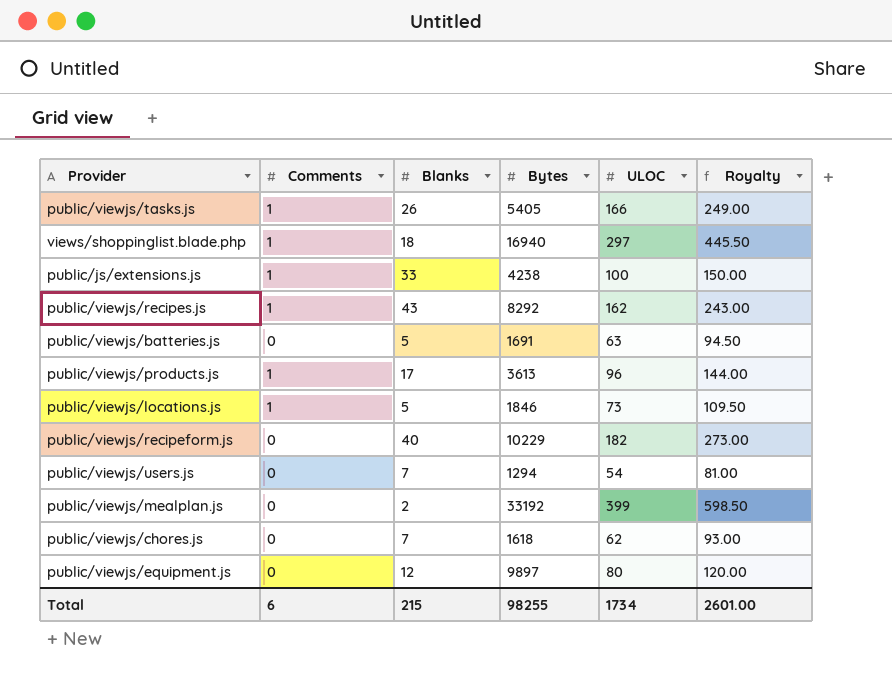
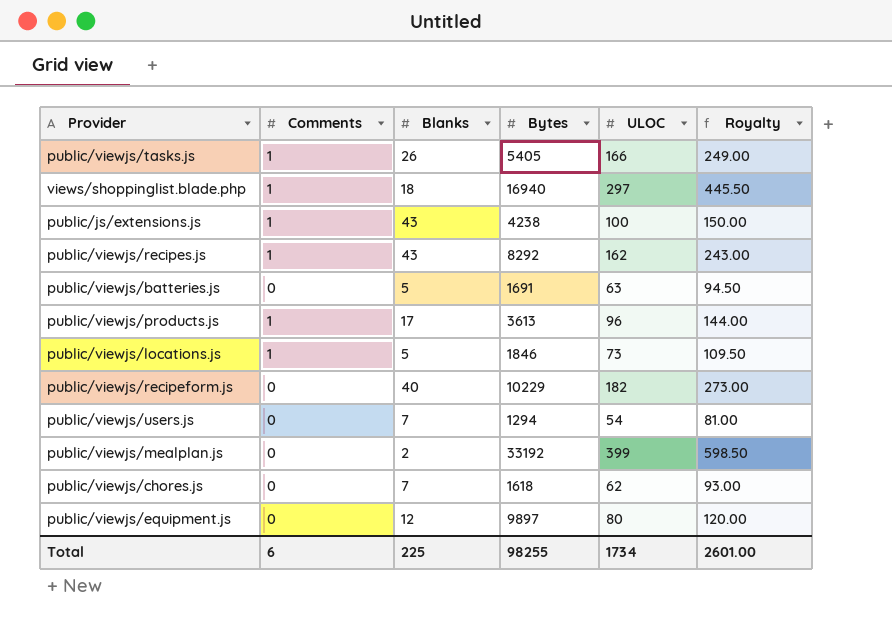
public/js/extensions.js | Blanks: 33 -> 43
Total | Blanks: 215 -> 225

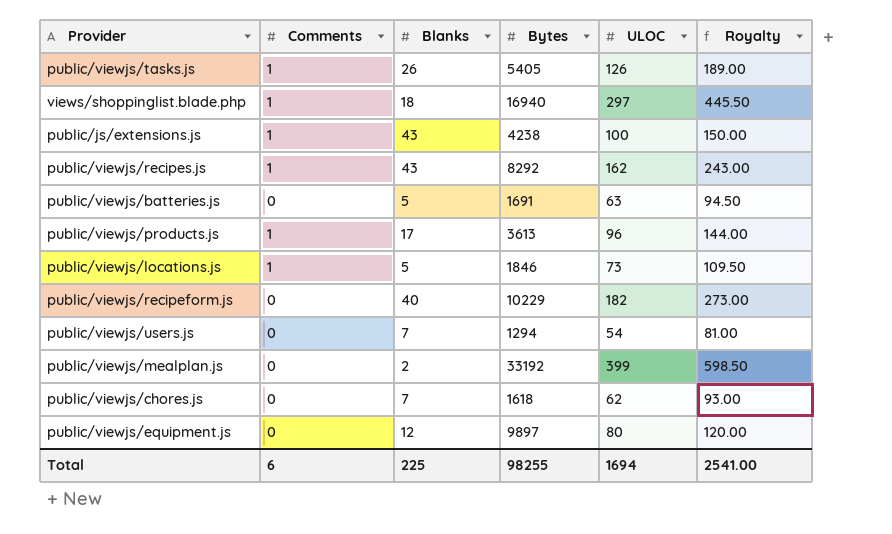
public/viewjs/tasks.js | ULOC: 166 -> 126
public/viewjs/tasks.js | Royalty: 249.00 -> 189.00
Total | ULOC: 1734 -> 1694
Total | Royalty: 2601.00 -> 2541.00

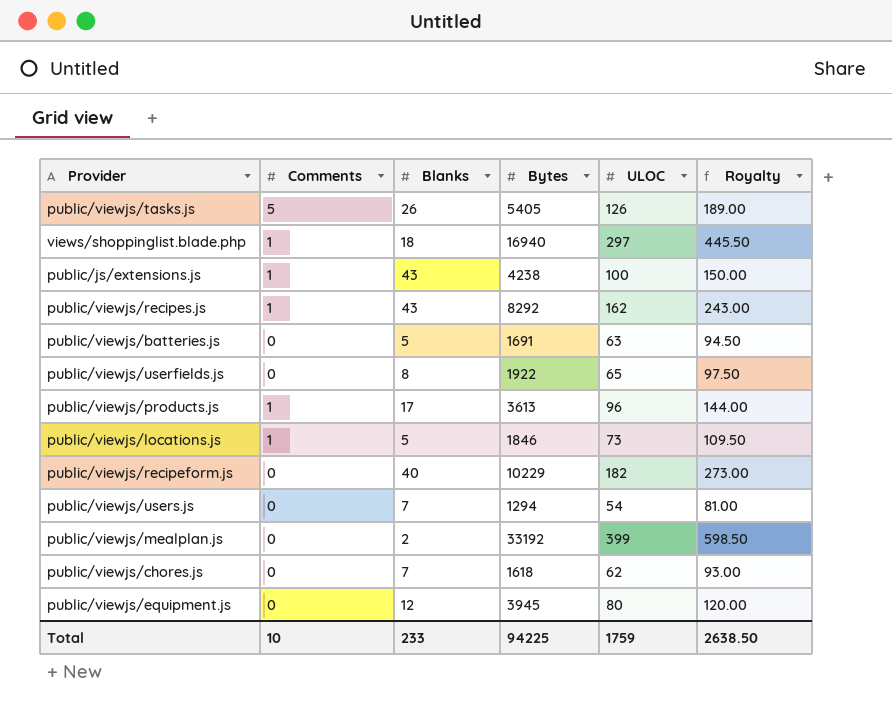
public/viewjs/tasks.js | Comments: 1 -> 5
row public/viewjs/userfields.js: none -> 0 | 8 | 1922 | 65 | 97.50
public/viewjs/equipment.js | Bytes: 9897 -> 3945
Total | Comments: 6 -> 10
Total | Blanks: 225 -> 233
Total | Bytes: 98255 -> 94225
Total | ULOC: 1694 -> 1759
Total | Royalty: 2541.00 -> 2638.50

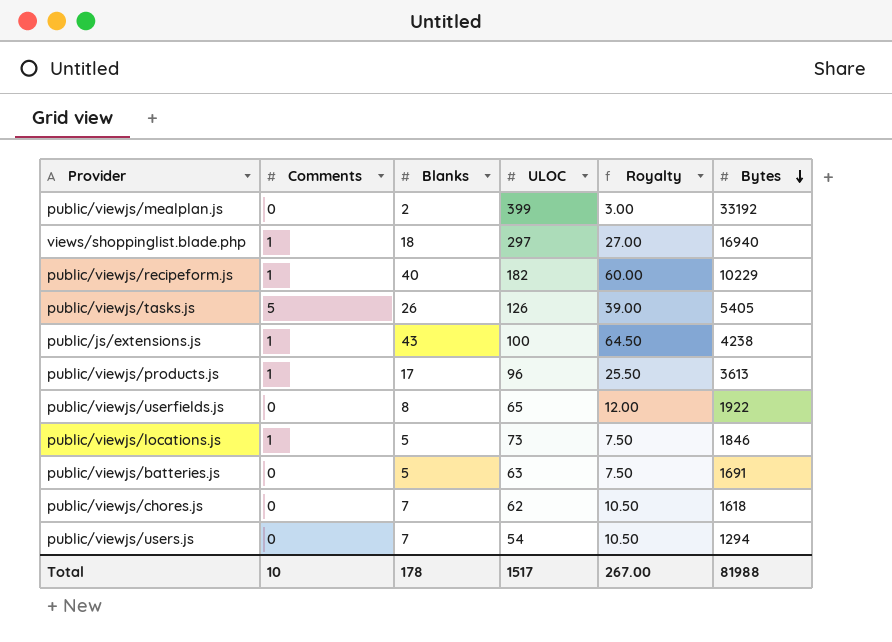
row order: none -> Bytes descending
column Royalty | formula: [ULOC] * 1.5 -> [Blanks] * 1.5
column Bytes | position: 4 -> 6
row public/viewjs/recipes.js: 1 | 43 | 8292 | 162 | 243.00 -> none
row public/viewjs/equipment.js: 0 | 12 | 3945 | 80 | 120.00 -> none
public/viewjs/recipeform.js | Comments: 0 -> 1
Total | Blanks: 233 -> 178
Total | ULOC: 1759 -> 1517
Total | Royalty: 2638.50 -> 267.00
Total | Bytes: 94225 -> 81988

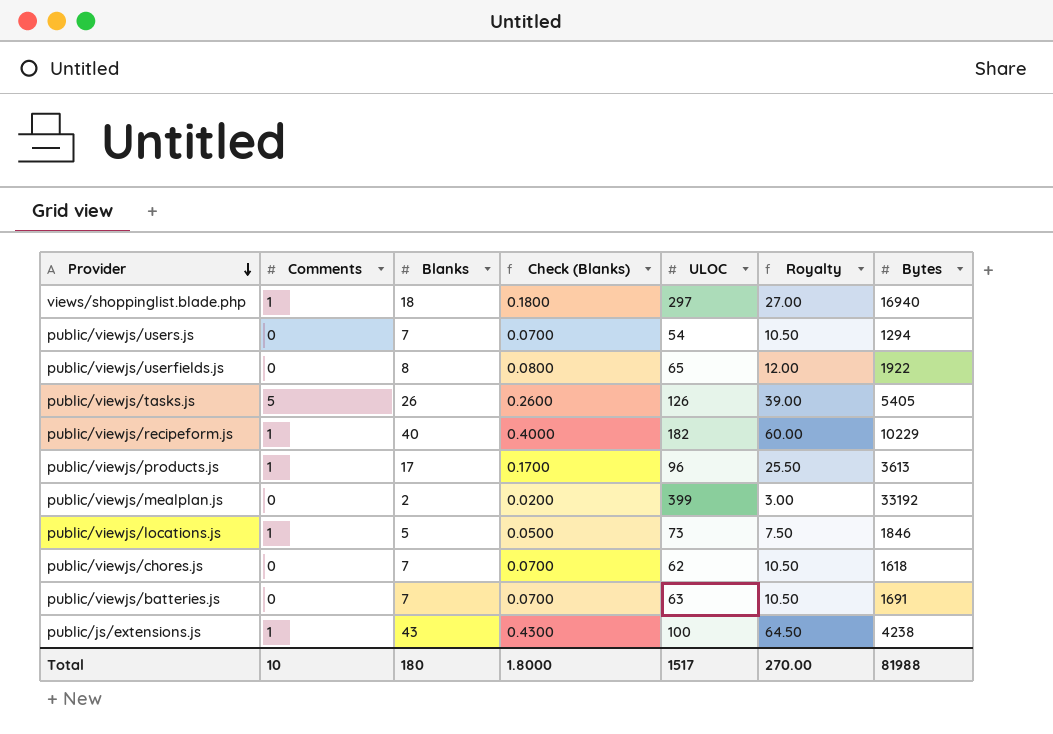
row order: Bytes descending -> Provider descending
column Check (Blanks) | formula: none -> [Blanks] * 0.01
public/viewjs/batteries.js | Blanks: 5 -> 7
public/viewjs/batteries.js | Royalty: 7.50 -> 10.50
Total | Blanks: 178 -> 180
Total | Royalty: 267.00 -> 270.00

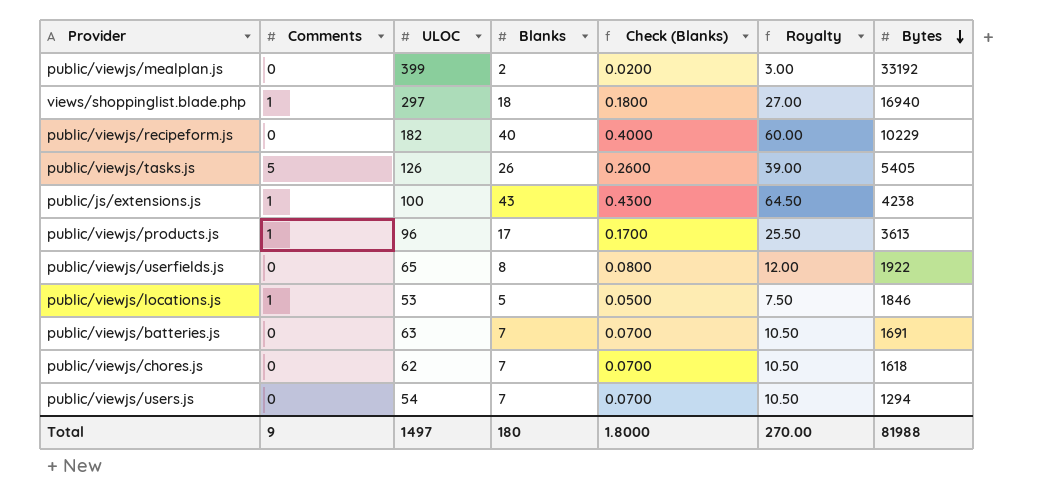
row order: Provider descending -> Bytes descending
column ULOC | position: 5 -> 3
public/viewjs/recipeform.js | Comments: 1 -> 0
public/viewjs/locations.js | ULOC: 73 -> 53
Total | Comments: 10 -> 9
Total | ULOC: 1517 -> 1497

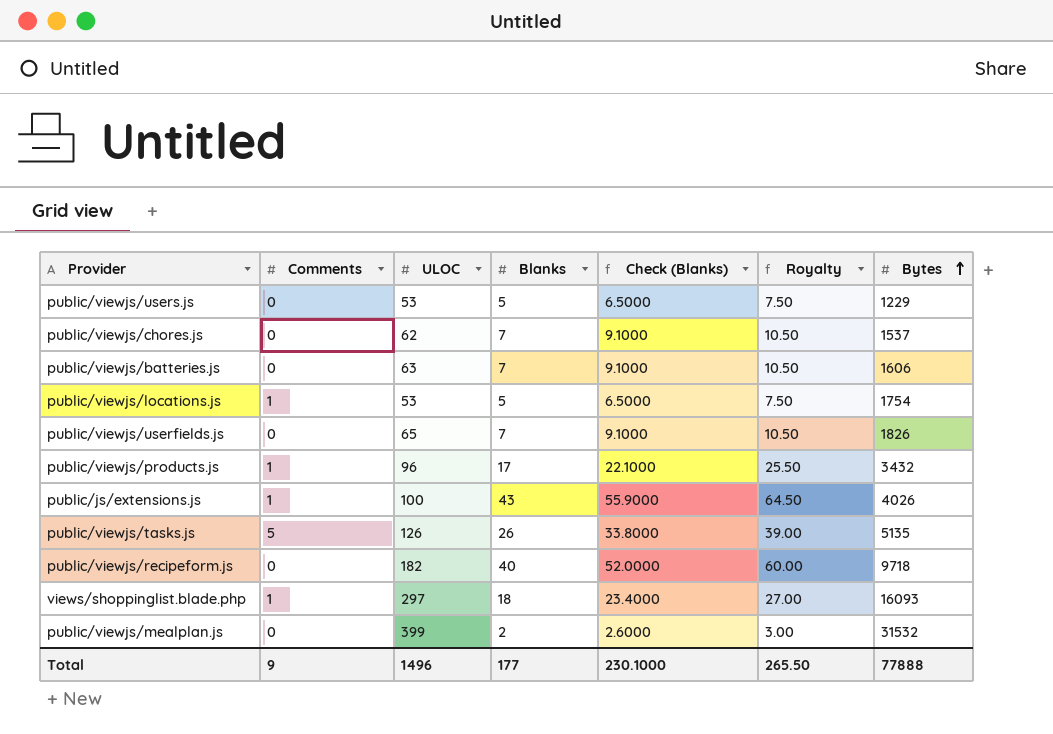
row order: Bytes descending -> Bytes ascending
column Check (Blanks) | formula: [Blanks] * 0.01 -> [Blanks] * 1.3
public/viewjs/users.js | ULOC: 54 -> 53
public/viewjs/users.js | Blanks: 7 -> 5
public/viewjs/users.js | Royalty: 10.50 -> 7.50
public/viewjs/users.js | Bytes: 1294 -> 1229
public/viewjs/chores.js | Bytes: 1618 -> 1537
public/viewjs/batteries.js | Bytes: 1691 -> 1606
public/viewjs/locations.js | Bytes: 1846 -> 1754
public/viewjs/userfields.js | Blanks: 8 -> 7
public/viewjs/userfields.js | Royalty: 12.00 -> 10.50
public/viewjs/userfields.js | Bytes: 1922 -> 1826
public/viewjs/products.js | Bytes: 3613 -> 3432
public/js/extensions.js | Bytes: 4238 -> 4026
public/viewjs/tasks.js | Bytes: 5405 -> 5135
public/viewjs/recipeform.js | Bytes: 10229 -> 9718
views/shoppinglist.blade.php | Bytes: 16940 -> 16093
public/viewjs/mealplan.js | Bytes: 33192 -> 31532
Total | ULOC: 1497 -> 1496
Total | Blanks: 180 -> 177
Total | Check (Blanks): 1.8000 -> 230.1000
Total | Royalty: 270.00 -> 265.50
Total | Bytes: 81988 -> 77888

